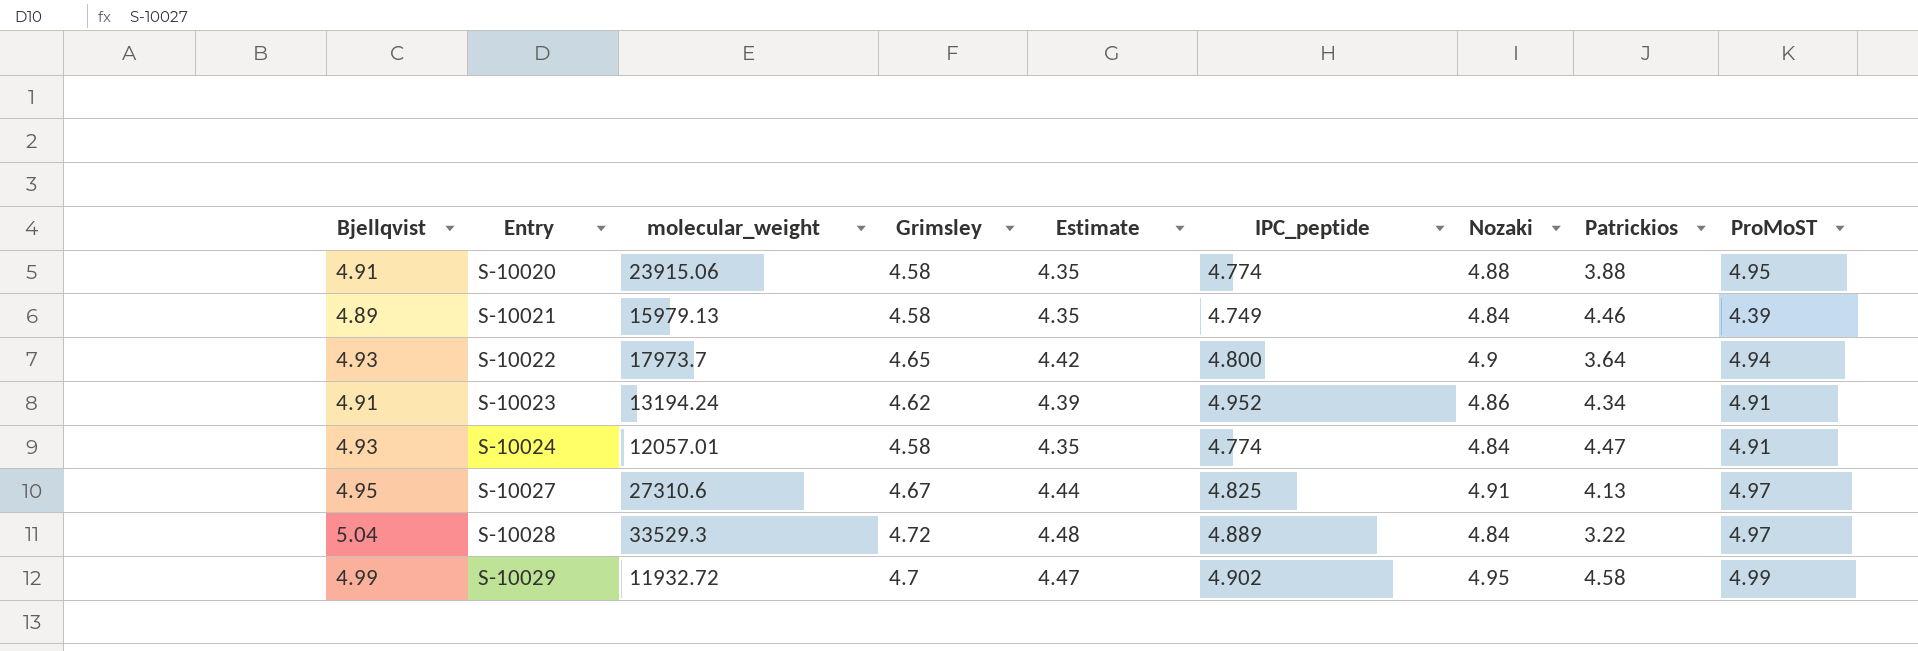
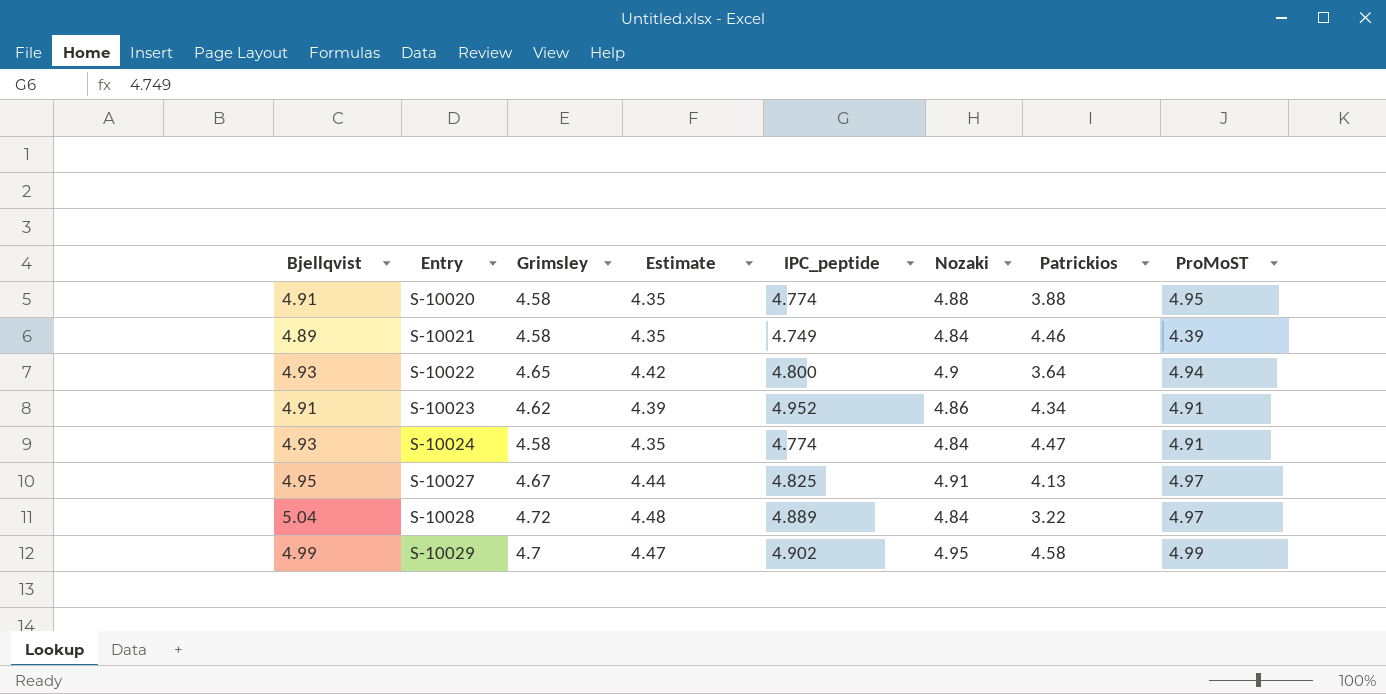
column molecular_weight | position: 3 -> none

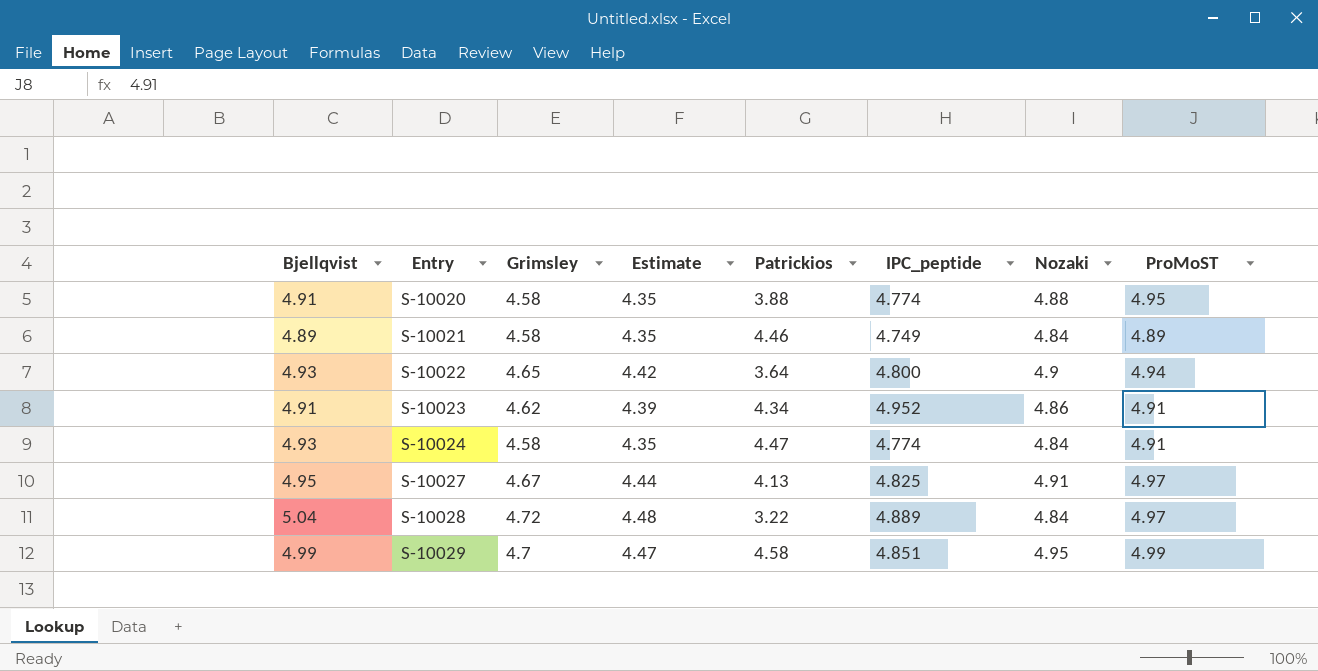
column Patrickios | position: 7 -> 5
S-10021 | ProMoST: 4.39 -> 4.89
S-10029 | IPC_peptide: 4.902 -> 4.851

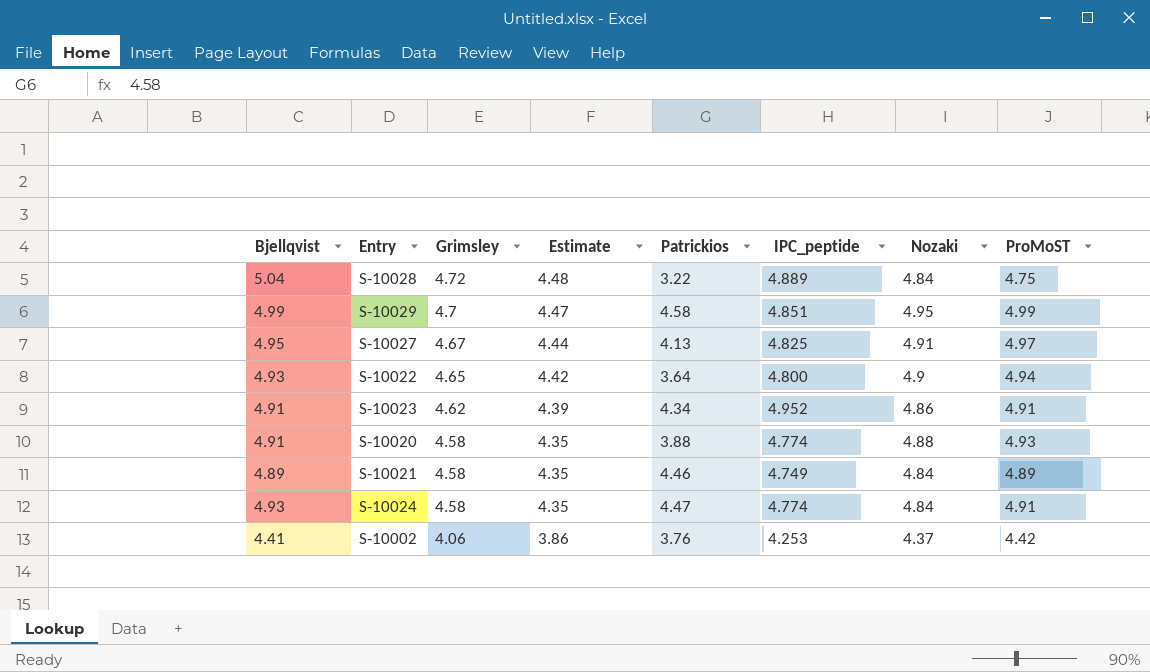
row order: Entry ascending -> Grimsley descending
S-10028 | ProMoST: 4.97 -> 4.75
S-10020 | ProMoST: 4.95 -> 4.93
row S-10002: none -> 4.41 | 4.06 | 3.86 | 3.76 | 4.253 | 4.37 | 4.42

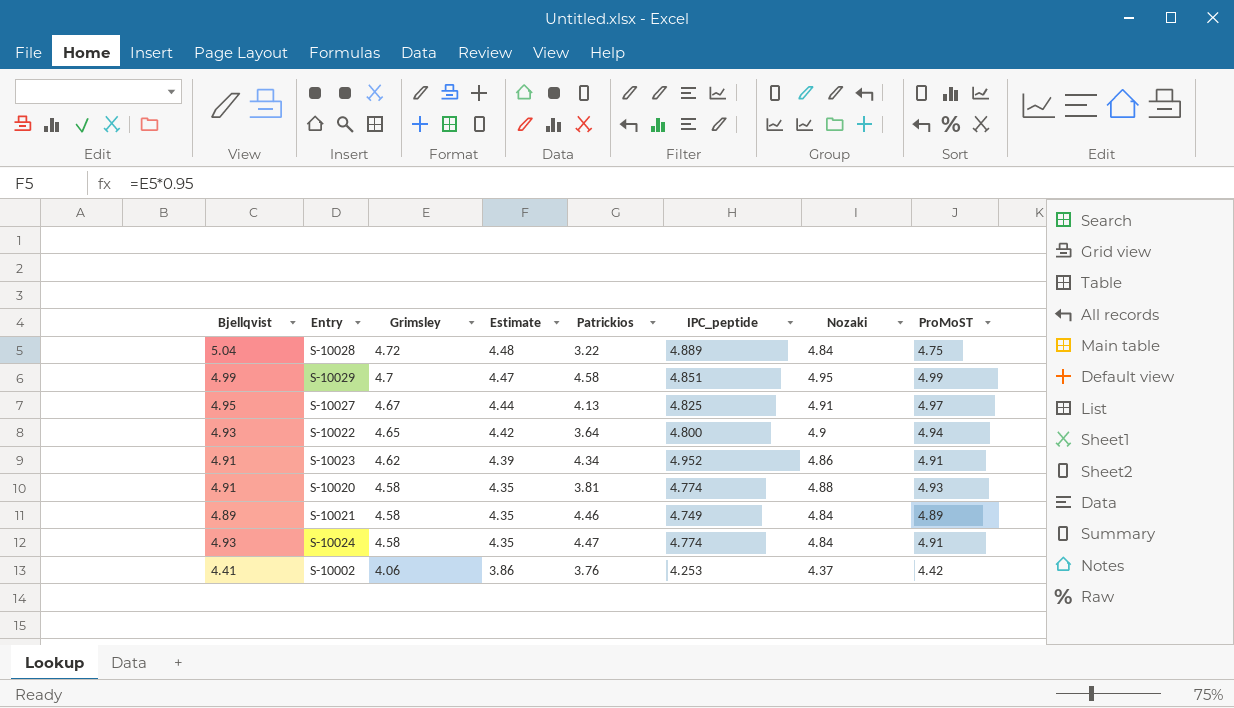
S-10020 | Patrickios: 3.88 -> 3.81

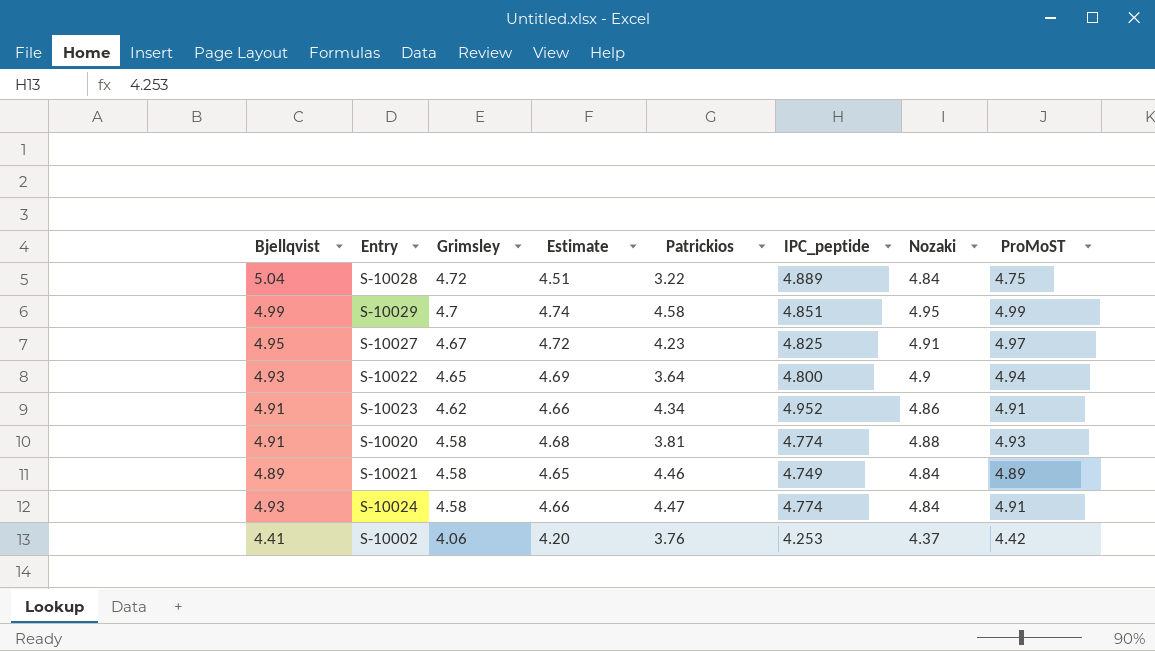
column Estimate | formula: [Grimsley] * 0.95 -> [ProMoST] * 0.95
S-10027 | Patrickios: 4.13 -> 4.23

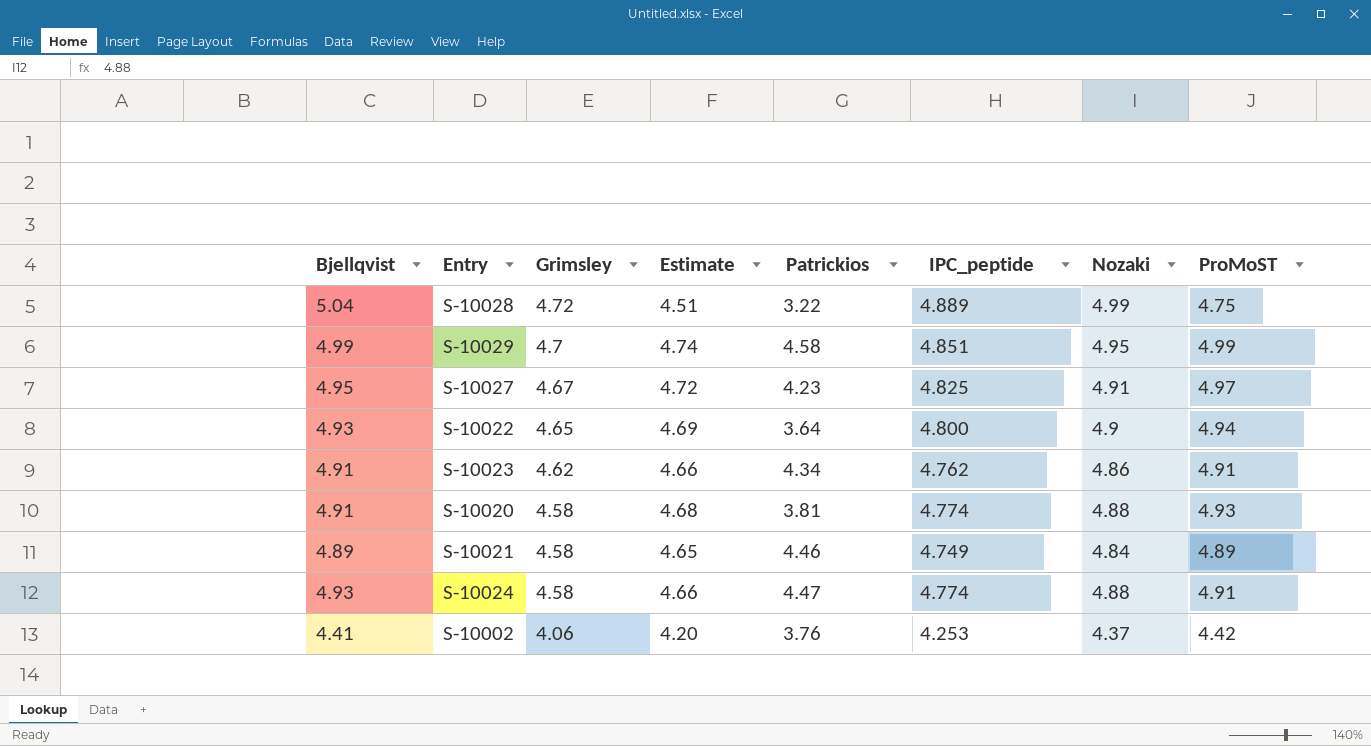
S-10028 | Nozaki: 4.84 -> 4.99
S-10023 | IPC_peptide: 4.952 -> 4.762
S-10024 | Nozaki: 4.84 -> 4.88

